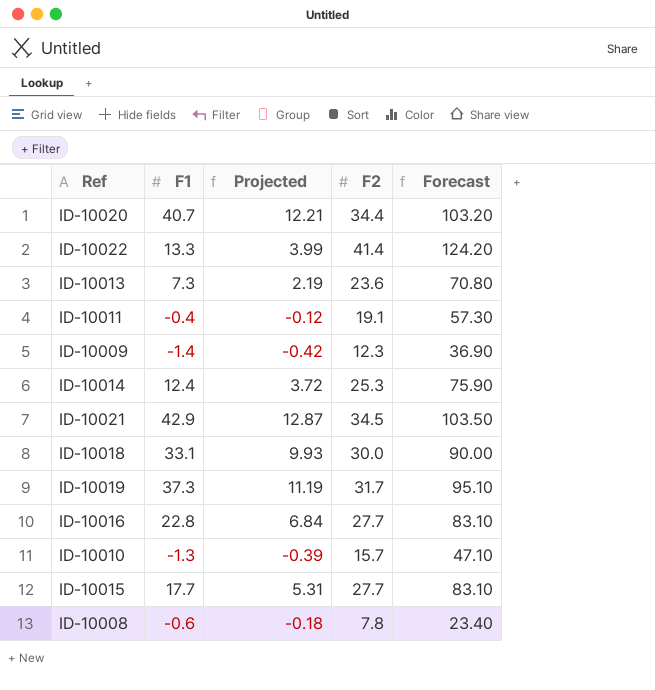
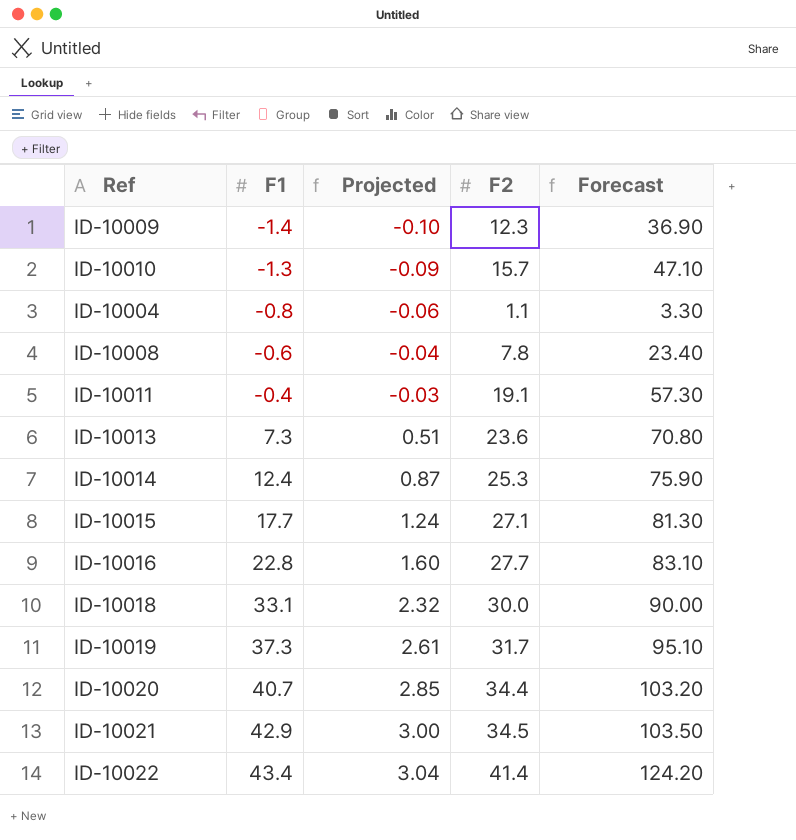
row order: none -> F1 ascending
column Projected | formula: [F1] * 0.3 -> [F1] * 0.07
row ID-10004: none -> -0.8 | -0.06 | 1.1 | 3.30
ID-10015 | F2: 27.7 -> 27.1
ID-10015 | Forecast: 83.10 -> 81.30
ID-10022 | F1: 13.3 -> 43.4

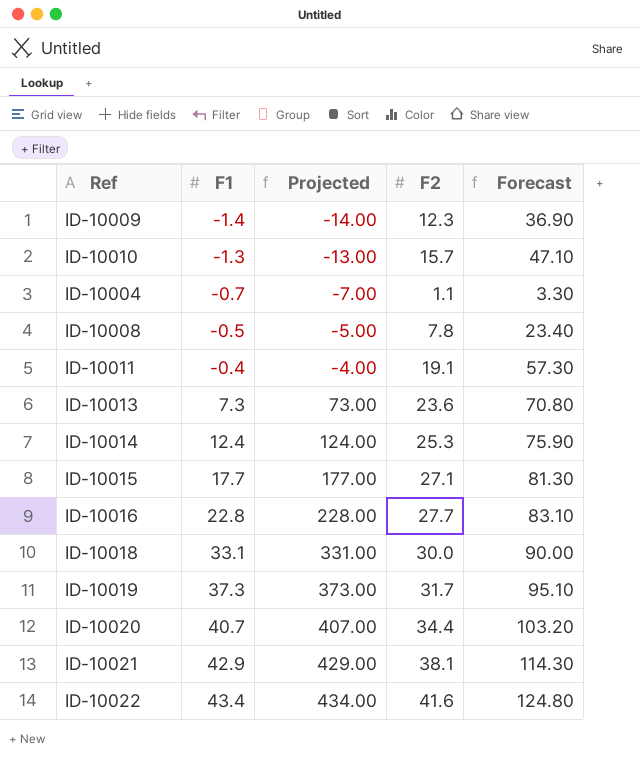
column Projected | formula: [F1] * 0.07 -> [F1] * 10
ID-10004 | F1: -0.8 -> -0.7
ID-10008 | F1: -0.6 -> -0.5
ID-10021 | F2: 34.5 -> 38.1
ID-10021 | Forecast: 103.50 -> 114.30
ID-10022 | F2: 41.4 -> 41.6
ID-10022 | Forecast: 124.20 -> 124.80

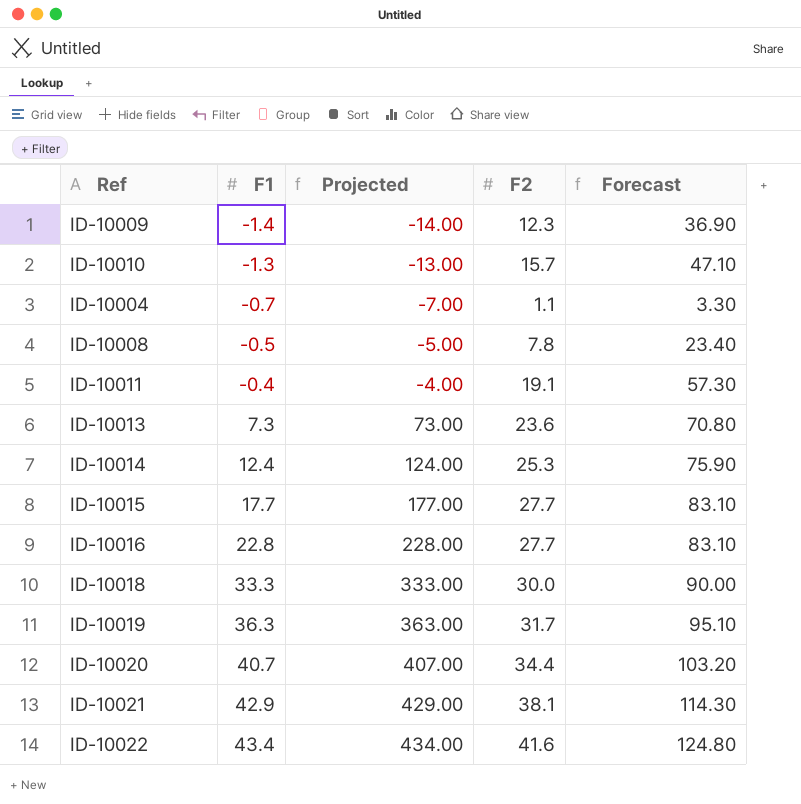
ID-10015 | F2: 27.1 -> 27.7
ID-10015 | Forecast: 81.30 -> 83.10
ID-10018 | F1: 33.1 -> 33.3
ID-10018 | Projected: 331.00 -> 333.00
ID-10019 | F1: 37.3 -> 36.3
ID-10019 | Projected: 373.00 -> 363.00

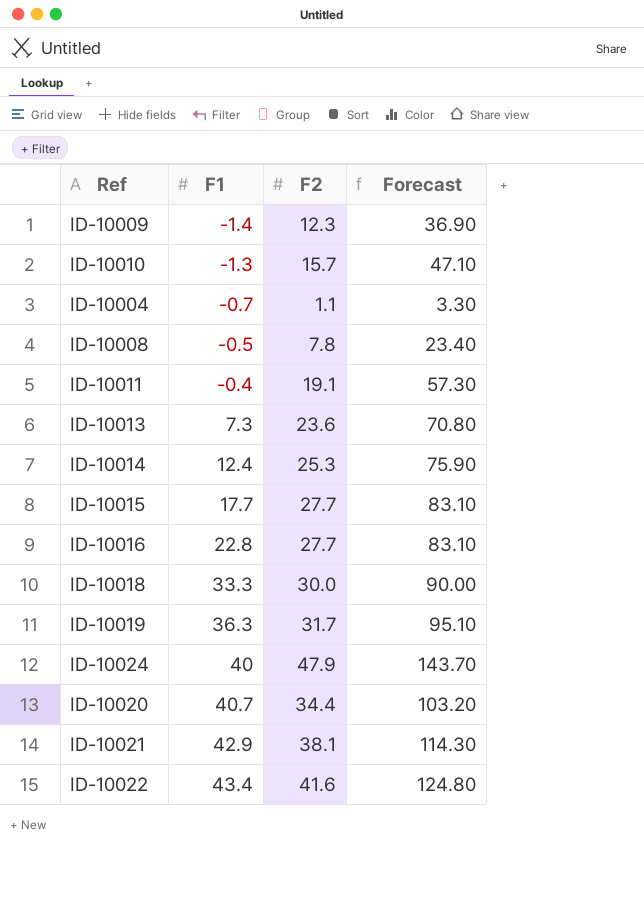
column Projected | formula: [F1] * 10 -> none
row ID-10024: none -> 40 | 47.9 | 143.70

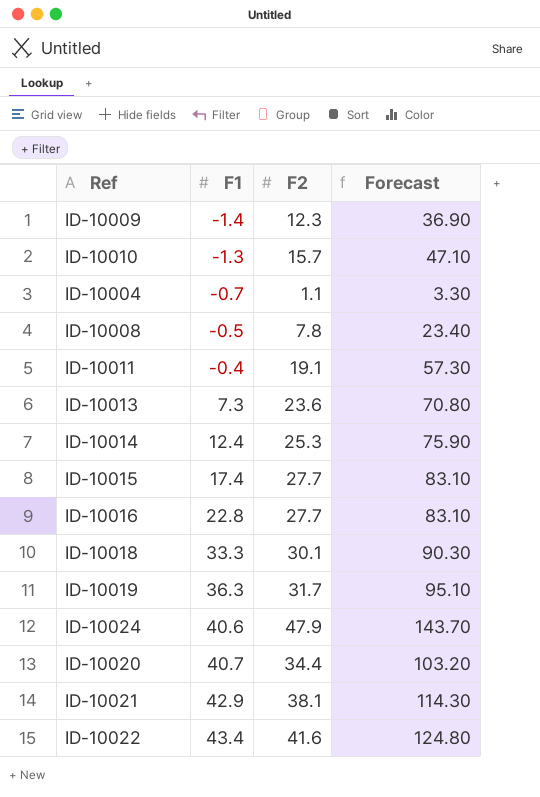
ID-10015 | F1: 17.7 -> 17.4
ID-10018 | F2: 30.0 -> 30.1
ID-10018 | Forecast: 90.00 -> 90.30
ID-10024 | F1: 40 -> 40.6

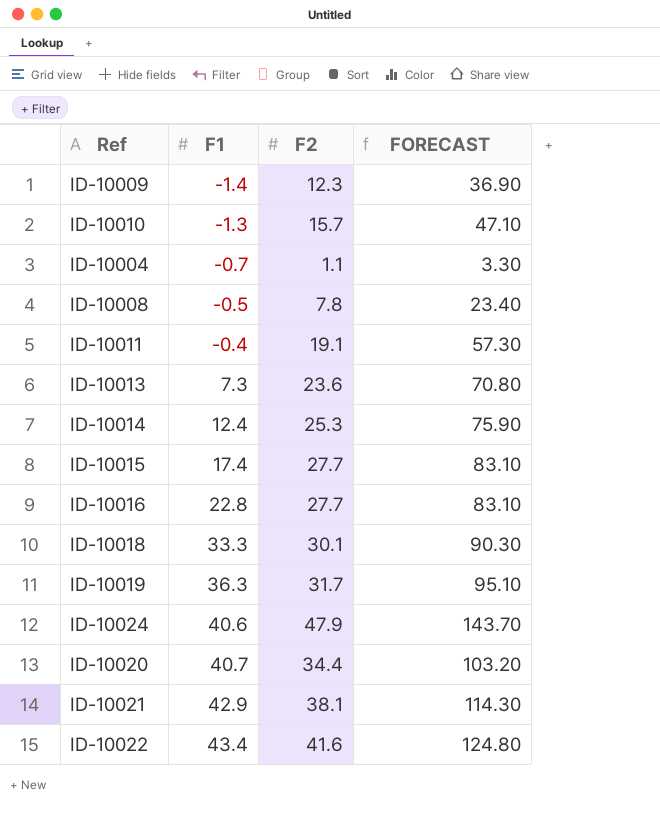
column name: Forecast -> FORECAST

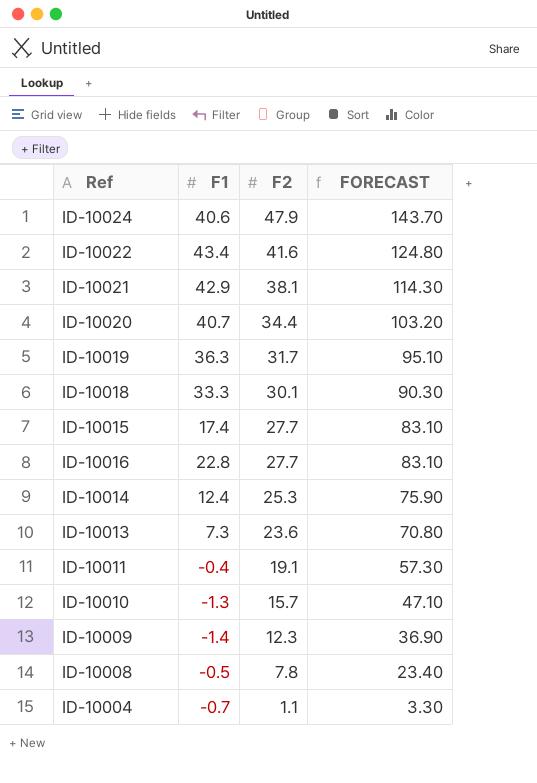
row order: F1 ascending -> F2 descending

